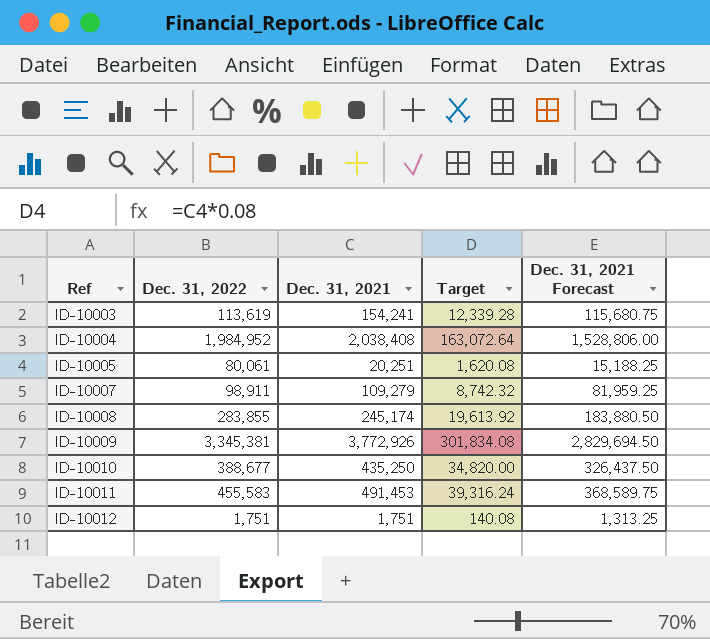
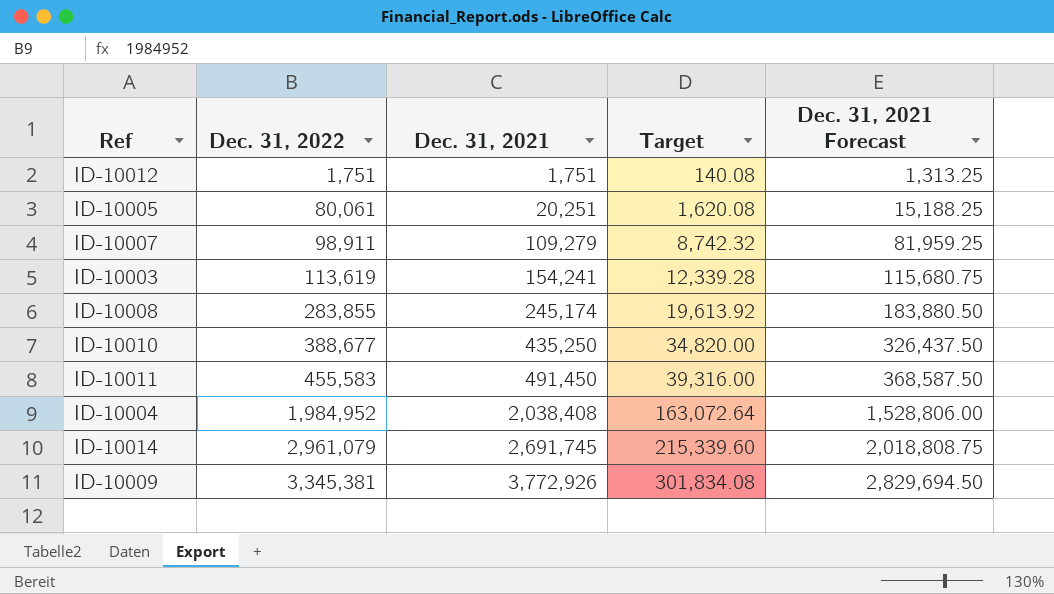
row order: Ref ascending -> Dec. 31, 2022 ascending
ID-10011 | Dec. 31, 2021: 491,453 -> 491,450
ID-10011 | Target: 39,316.24 -> 39,316.00
ID-10011 | Dec. 31, 2021 Forecast: 368,589.75 -> 368,587.50
row ID-10014: none -> 2,961,079 | 2,691,745 | 215,339.60 | 2,018,808.75

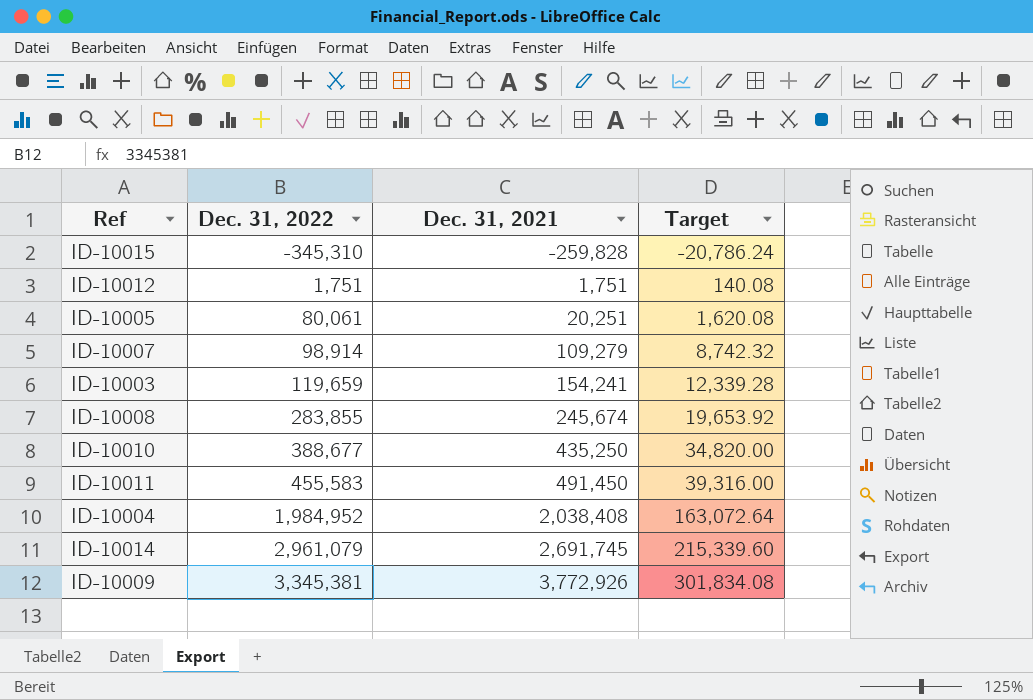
column Dec. 31, 2021 Forecast | formula: [Dec. 31, 2021] * 0.75 -> none
row ID-10015: none -> -345,310 | -259,828 | -20,786.24
ID-10007 | Dec. 31, 2022: 98,911 -> 98,914
ID-10003 | Dec. 31, 2022: 113,619 -> 119,659
ID-10008 | Dec. 31, 2021: 245,174 -> 245,674
ID-10008 | Target: 19,613.92 -> 19,653.92

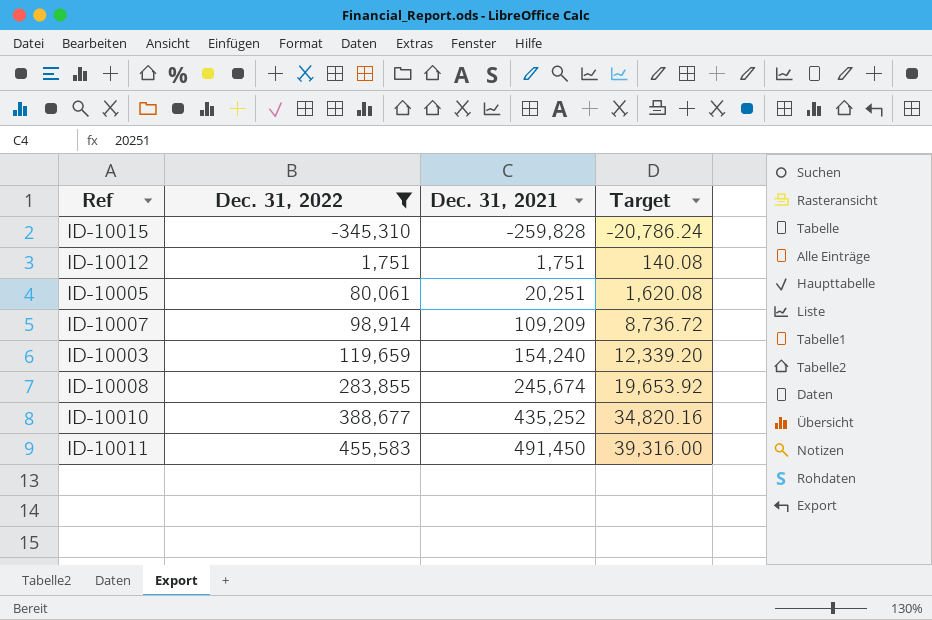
filter: none -> Dec. 31, 2022 <= 455,583
ID-10007 | Dec. 31, 2021: 109,279 -> 109,209
ID-10007 | Target: 8,742.32 -> 8,736.72
ID-10003 | Dec. 31, 2021: 154,241 -> 154,240
ID-10003 | Target: 12,339.28 -> 12,339.20
ID-10010 | Dec. 31, 2021: 435,250 -> 435,252
ID-10010 | Target: 34,820.00 -> 34,820.16

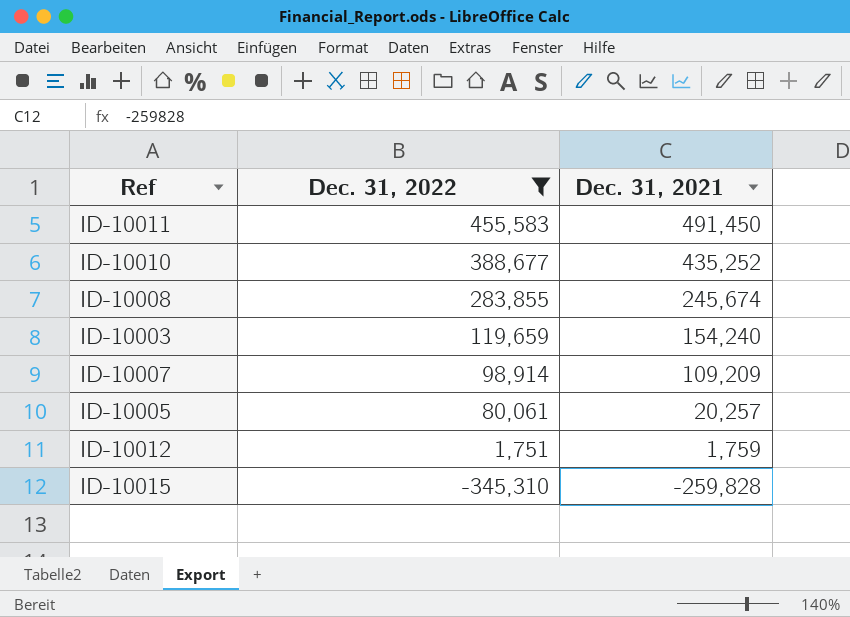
row order: Dec. 31, 2022 ascending -> Dec. 31, 2022 descending
column Target | formula: [Dec. 31, 2021] * 0.08 -> none
ID-10005 | Dec. 31, 2021: 20,251 -> 20,257
ID-10012 | Dec. 31, 2021: 1,751 -> 1,759

